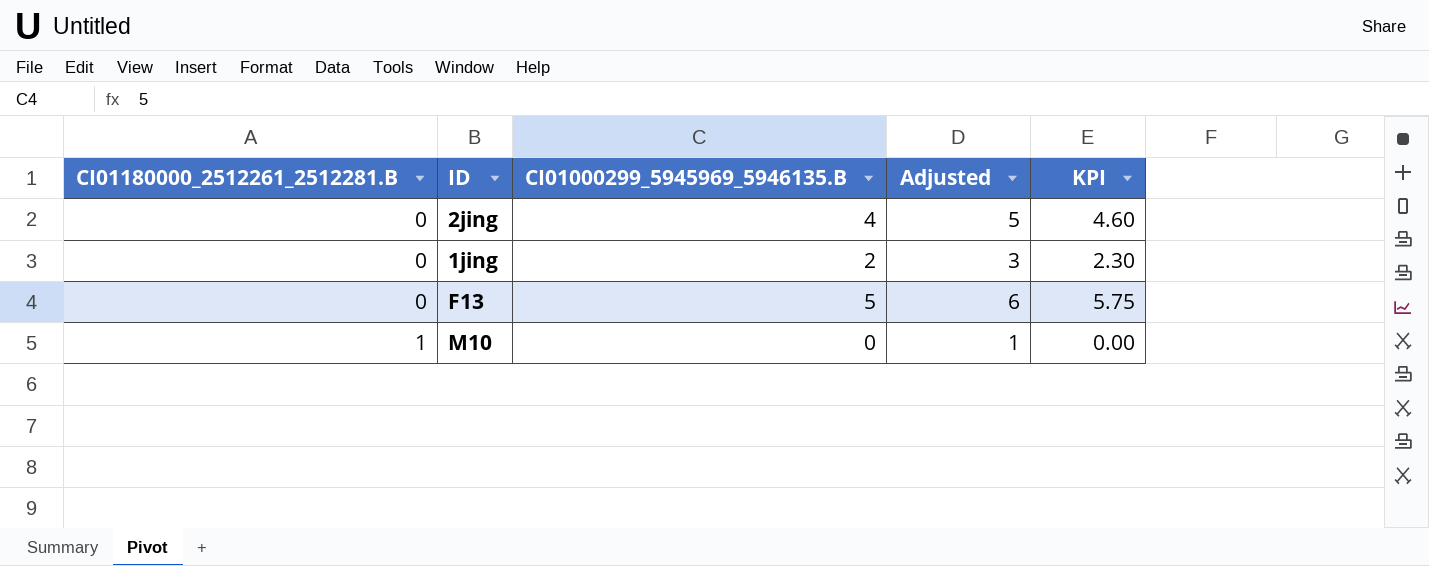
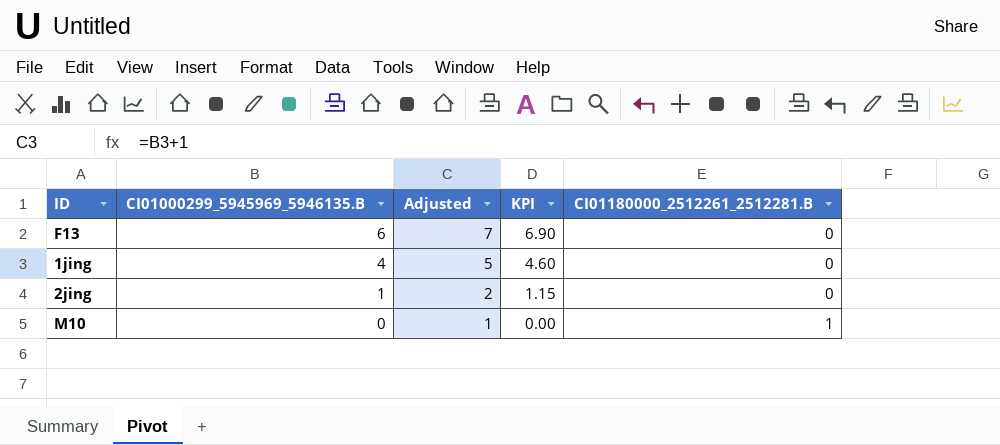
row order: CI01180000_2512261_2512281.B ascending -> CI01000299_5945969_5946135.B descending
column CI01180000_2512261_2512281.B | position: 1 -> 5
F13 | CI01000299_5945969_5946135.B: 5 -> 6
F13 | Adjusted: 6 -> 7
F13 | KPI: 5.75 -> 6.90
1jing | CI01000299_5945969_5946135.B: 2 -> 4
1jing | Adjusted: 3 -> 5
1jing | KPI: 2.30 -> 4.60
2jing | CI01000299_5945969_5946135.B: 4 -> 1
2jing | Adjusted: 5 -> 2
2jing | KPI: 4.60 -> 1.15

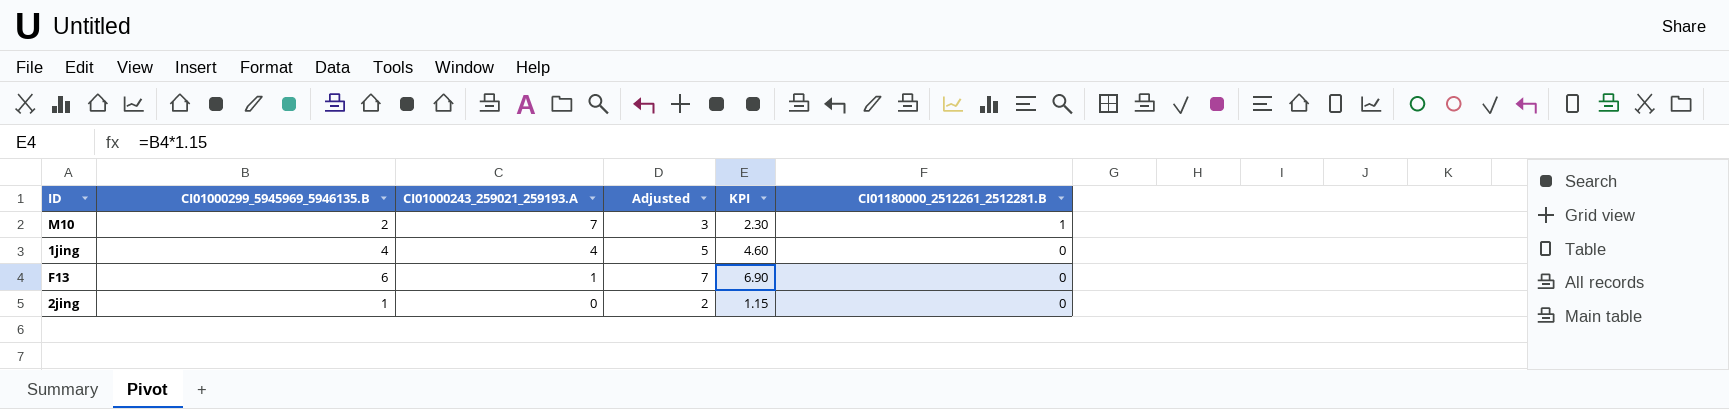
row order: CI01000299_5945969_5946135.B descending -> CI01000243_259021_259193.A descending
column CI01000243_259021_259193.A | position: none -> 3
M10 | CI01000299_5945969_5946135.B: 0 -> 2
M10 | Adjusted: 1 -> 3
M10 | KPI: 0.00 -> 2.30

